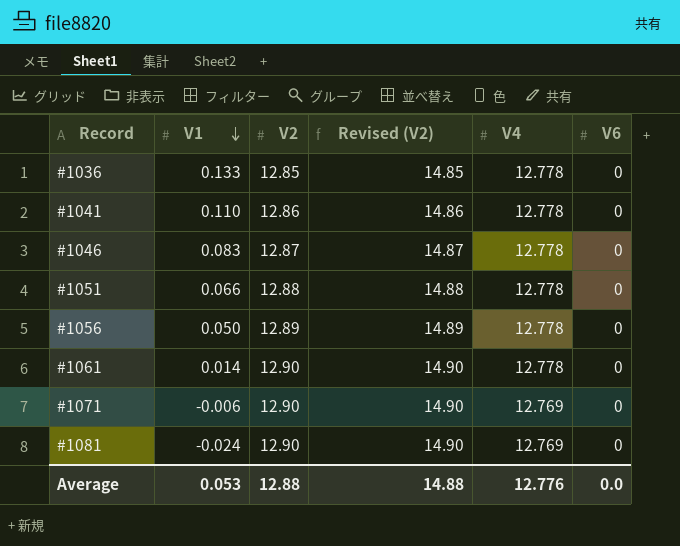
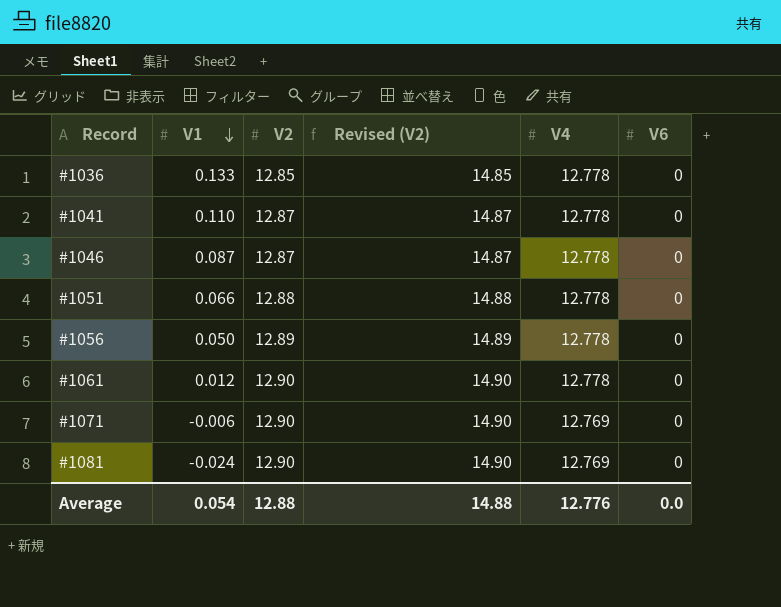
#1041 | V2: 12.86 -> 12.87
#1041 | Revised (V2): 14.86 -> 14.87
#1046 | V1: 0.083 -> 0.087
#1061 | V1: 0.014 -> 0.012
Average | V1: 0.053 -> 0.054

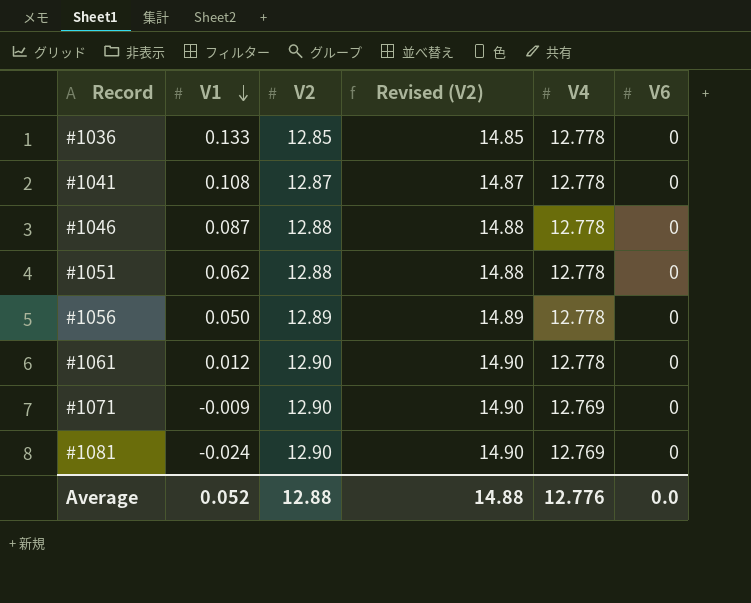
#1041 | V1: 0.110 -> 0.108
#1046 | V2: 12.87 -> 12.88
#1046 | Revised (V2): 14.87 -> 14.88
#1051 | V1: 0.066 -> 0.062
#1071 | V1: -0.006 -> -0.009
Average | V1: 0.054 -> 0.052

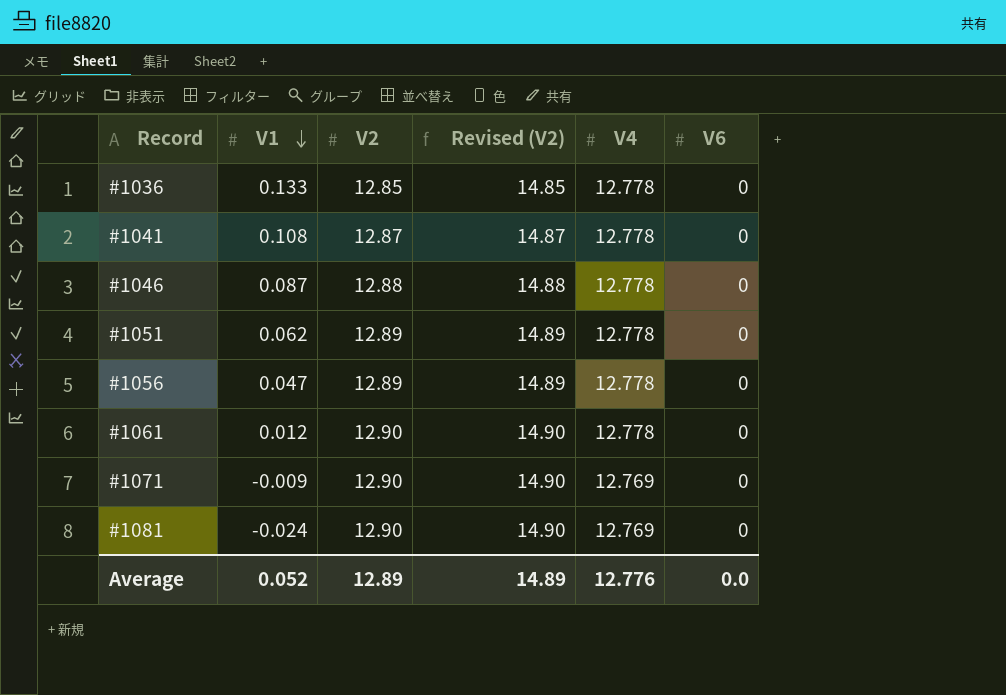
#1051 | V2: 12.88 -> 12.89
#1051 | Revised (V2): 14.88 -> 14.89
#1056 | V1: 0.050 -> 0.047
Average | V2: 12.88 -> 12.89
Average | Revised (V2): 14.88 -> 14.89

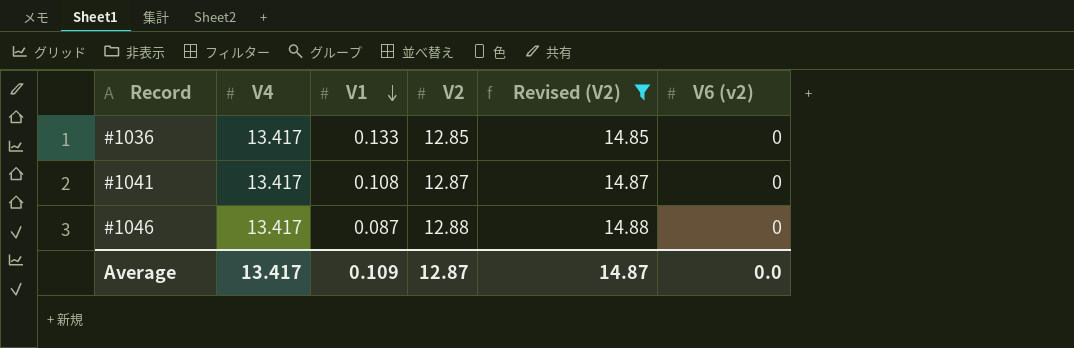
filter: none -> Revised (V2) <= 14.88
column V4 | position: 5 -> 2
column name: V6 -> V6 (v2)
#1036 | V4: 12.778 -> 13.417
#1041 | V4: 12.778 -> 13.417
#1046 | V4: 12.778 -> 13.417
Average | V4: 12.776 -> 13.417
Average | V1: 0.052 -> 0.109
Average | V2: 12.89 -> 12.87
Average | Revised (V2): 14.89 -> 14.87

